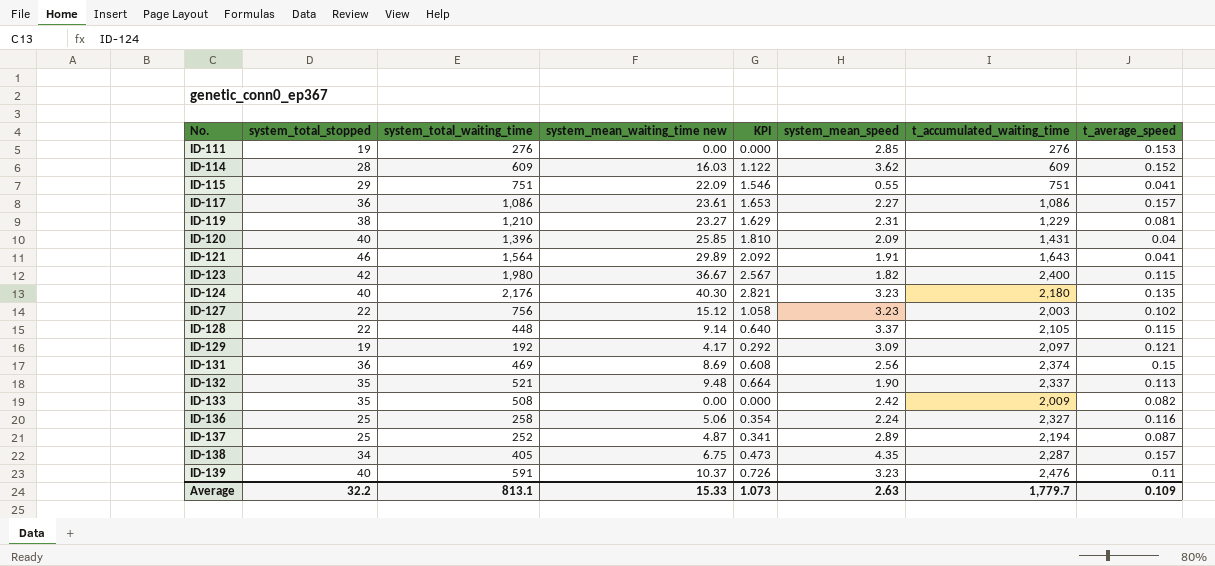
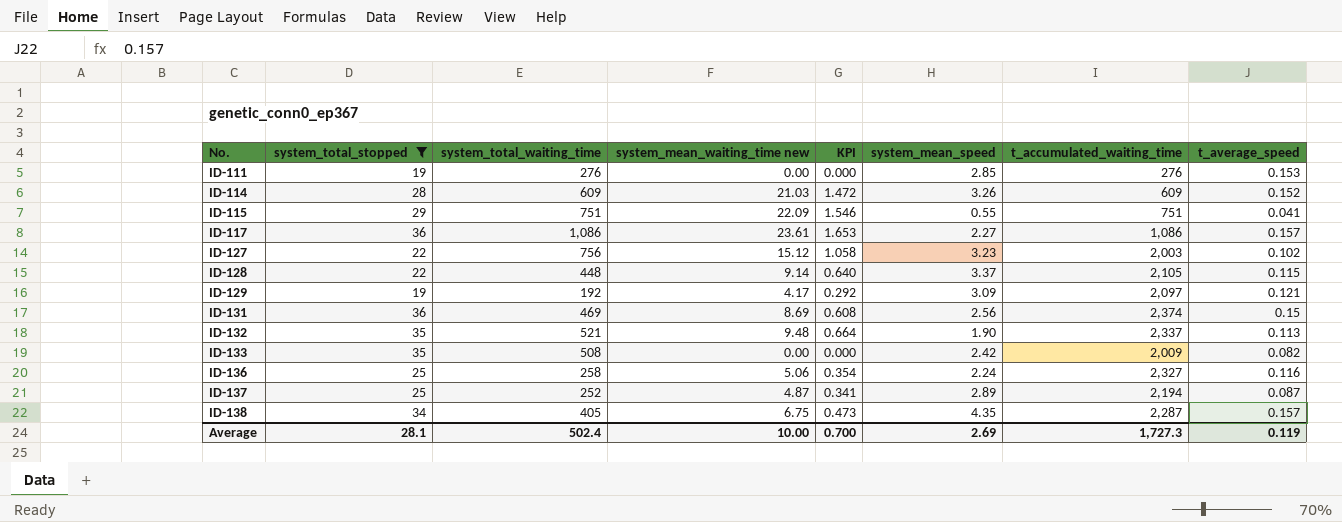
filter: none -> system_total_stopped <= 36
ID-114 | system_mean_waiting_time new: 16.03 -> 21.03
ID-114 | KPI: 1.122 -> 1.472
ID-114 | system_mean_speed: 3.62 -> 3.26
Average | system_total_stopped: 32.2 -> 28.1
Average | system_total_waiting_time: 813.1 -> 502.4
Average | system_mean_waiting_time new: 15.33 -> 10.00
Average | KPI: 1.073 -> 0.700
Average | system_mean_speed: 2.63 -> 2.69
Average | t_accumulated_waiting_time: 1,779.7 -> 1,727.3
Average | t_average_speed: 0.109 -> 0.119

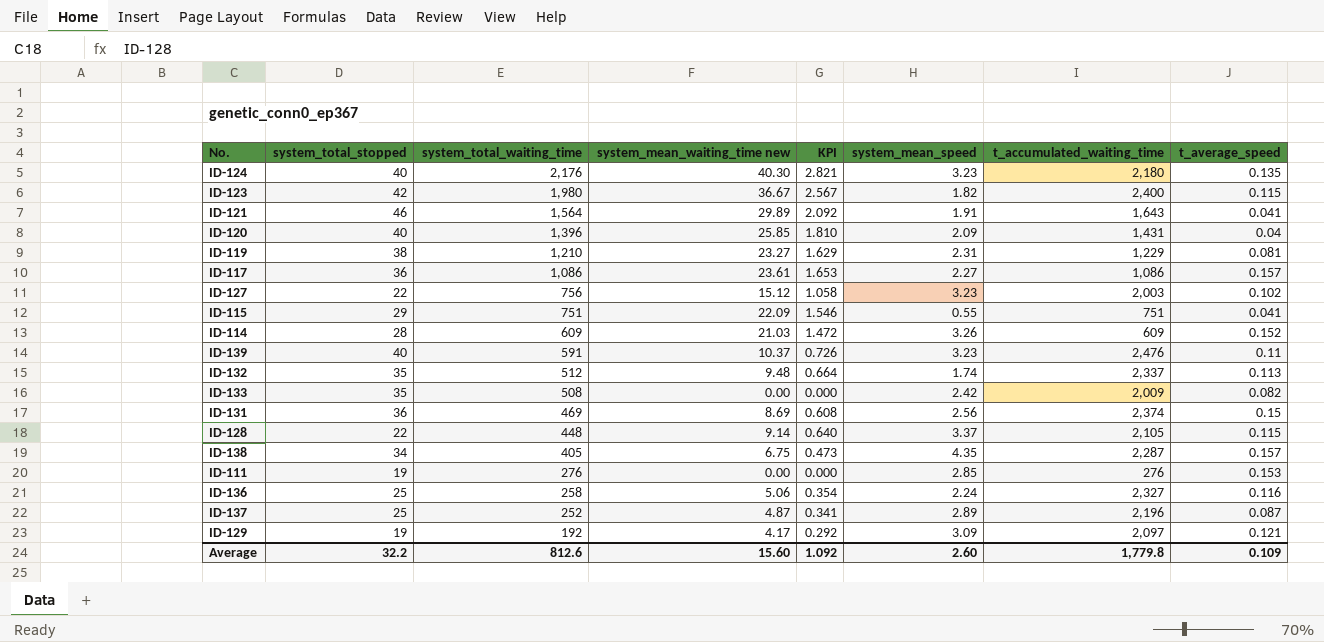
filter: system_total_stopped <= 36 -> none
row order: No. ascending -> system_total_waiting_time descending
ID-132 | system_total_waiting_time: 521 -> 512
ID-132 | system_mean_speed: 1.90 -> 1.74
ID-137 | t_accumulated_waiting_time: 2,194 -> 2,196
Average | system_total_stopped: 28.1 -> 32.2
Average | system_total_waiting_time: 502.4 -> 812.6
Average | system_mean_waiting_time new: 10.00 -> 15.60
Average | KPI: 0.700 -> 1.092
Average | system_mean_speed: 2.69 -> 2.60
Average | t_accumulated_waiting_time: 1,727.3 -> 1,779.8
Average | t_average_speed: 0.119 -> 0.109

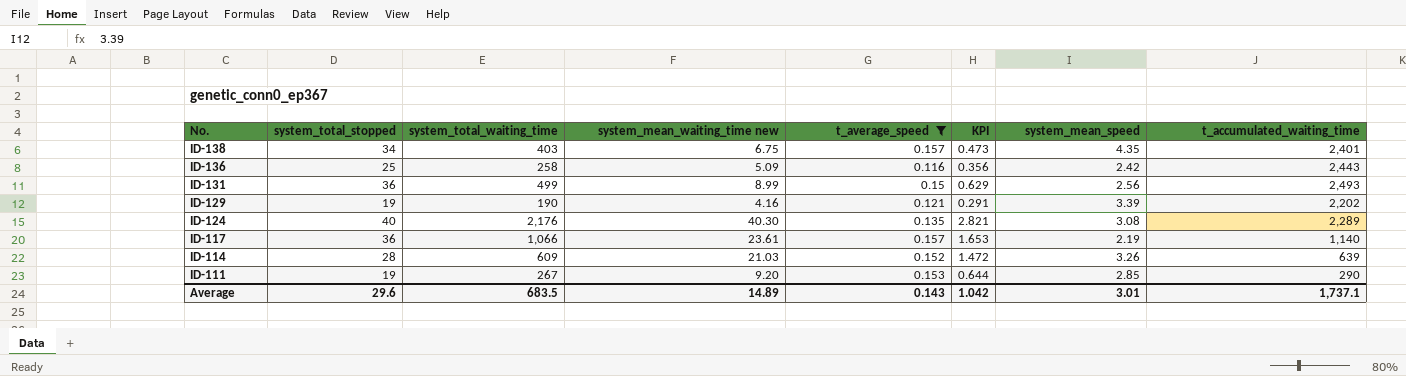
filter: none -> t_average_speed >= 0.116
row order: system_total_waiting_time descending -> No. descending
column t_average_speed | position: 8 -> 5
ID-138 | system_total_waiting_time: 405 -> 403
ID-138 | t_accumulated_waiting_time: 2,287 -> 2,401
ID-136 | system_mean_waiting_time new: 5.06 -> 5.09
ID-136 | KPI: 0.354 -> 0.356
ID-136 | system_mean_speed: 2.24 -> 2.42
ID-136 | t_accumulated_waiting_time: 2,327 -> 2,443
ID-131 | system_total_waiting_time: 469 -> 499
ID-131 | system_mean_waiting_time new: 8.69 -> 8.99
ID-131 | KPI: 0.608 -> 0.629
ID-131 | t_accumulated_waiting_time: 2,374 -> 2,493
ID-129 | system_total_waiting_time: 192 -> 190
ID-129 | system_mean_waiting_time new: 4.17 -> 4.16
ID-129 | KPI: 0.292 -> 0.291
ID-129 | system_mean_speed: 3.09 -> 3.39
ID-129 | t_accumulated_waiting_time: 2,097 -> 2,202
ID-124 | system_mean_speed: 3.23 -> 3.08
ID-124 | t_accumulated_waiting_time: 2,180 -> 2,289
ID-117 | system_total_waiting_time: 1,086 -> 1,066
ID-117 | system_mean_speed: 2.27 -> 2.19
ID-117 | t_accumulated_waiting_time: 1,086 -> 1,140
ID-114 | t_accumulated_waiting_time: 609 -> 639
ID-111 | system_total_waiting_time: 276 -> 267
ID-111 | system_mean_waiting_time new: 0.00 -> 9.20
ID-111 | KPI: 0.000 -> 0.644
ID-111 | t_accumulated_waiting_time: 276 -> 290
Average | system_total_stopped: 32.2 -> 29.6
Average | system_total_waiting_time: 812.6 -> 683.5
Average | system_mean_waiting_time new: 15.60 -> 14.89
Average | t_average_speed: 0.109 -> 0.143
Average | KPI: 1.092 -> 1.042
Average | system_mean_speed: 2.60 -> 3.01
Average | t_accumulated_waiting_time: 1,779.8 -> 1,737.1

